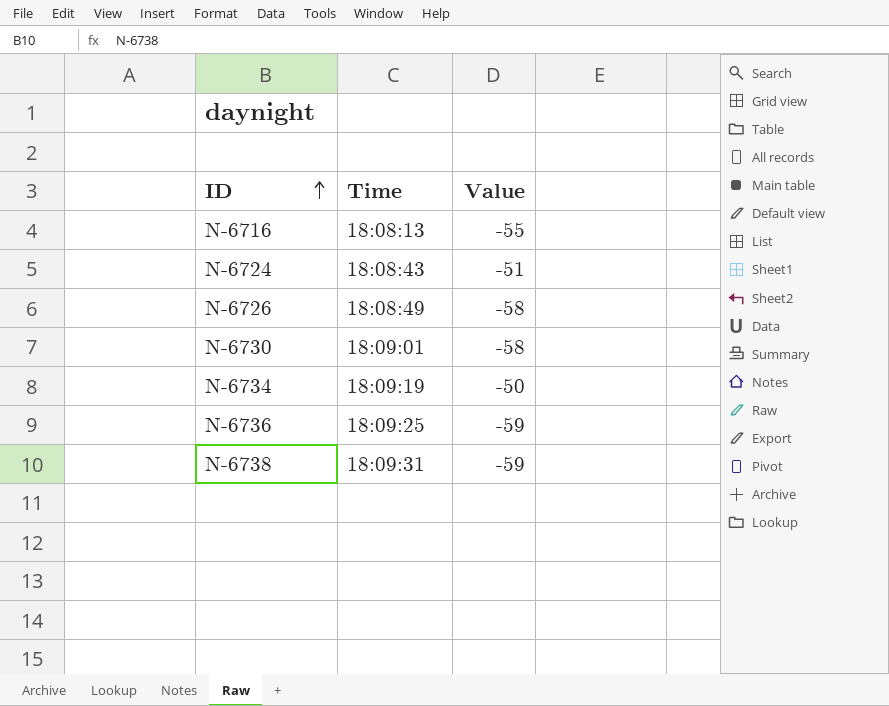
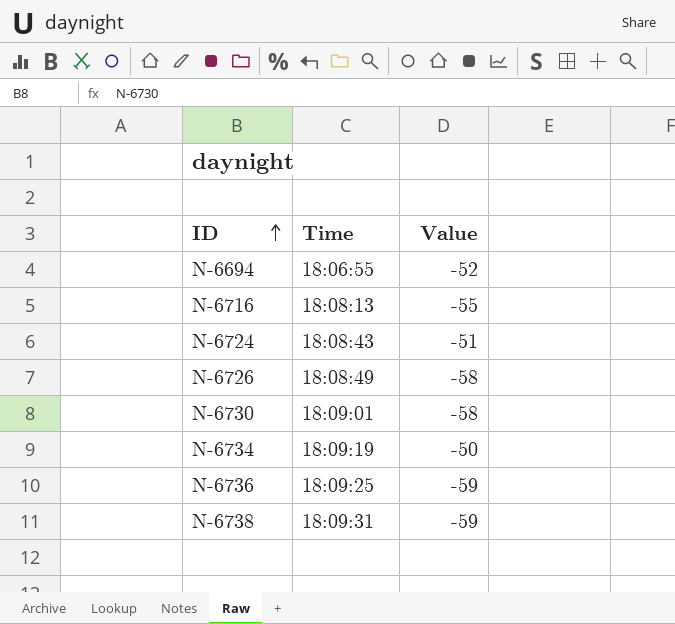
row N-6694: none -> 18:06:55 | -52

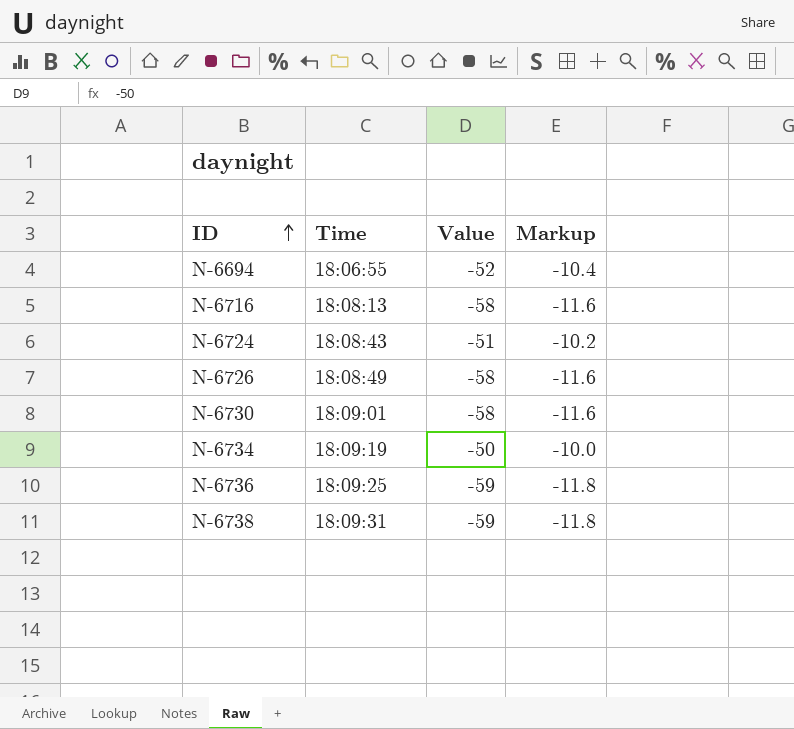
column Markup | formula: none -> [Value] * 0.2
N-6716 | Value: -55 -> -58

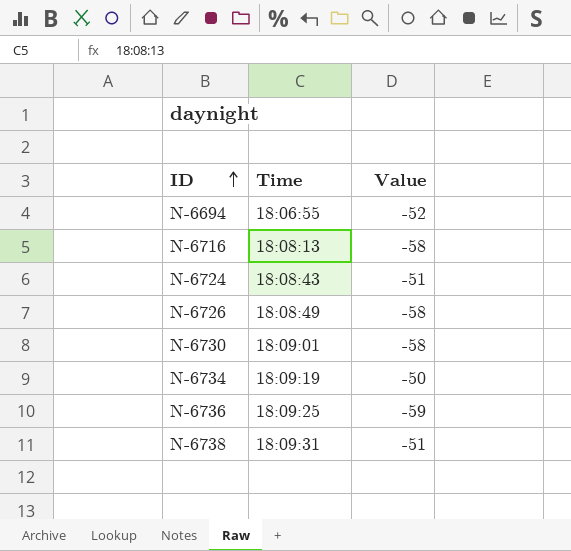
column Markup | formula: [Value] * 0.2 -> none
N-6738 | Value: -59 -> -51

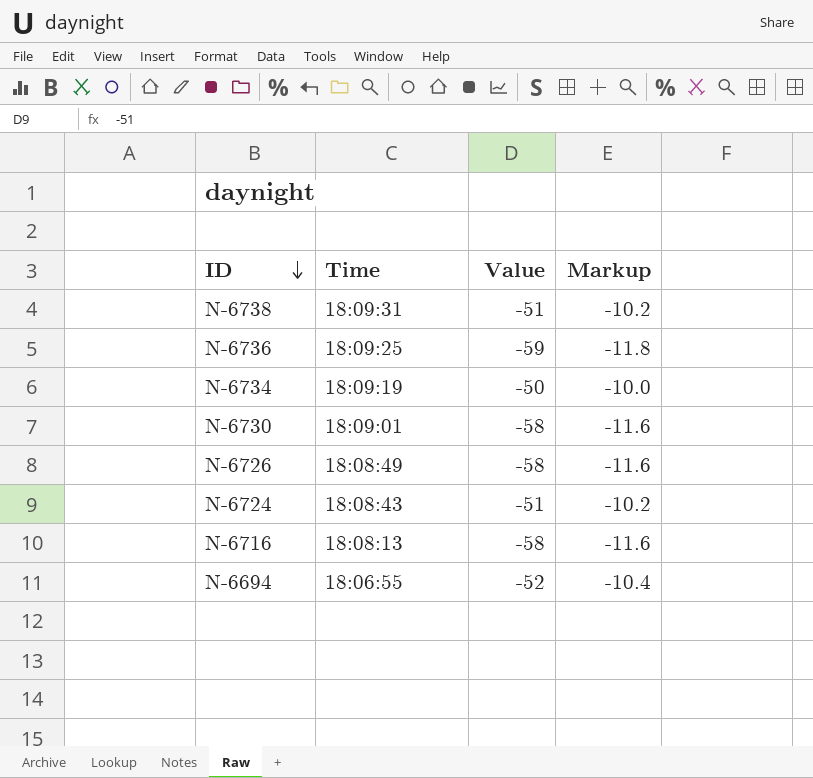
row order: ID ascending -> ID descending
column Markup | formula: none -> [Value] * 0.2

